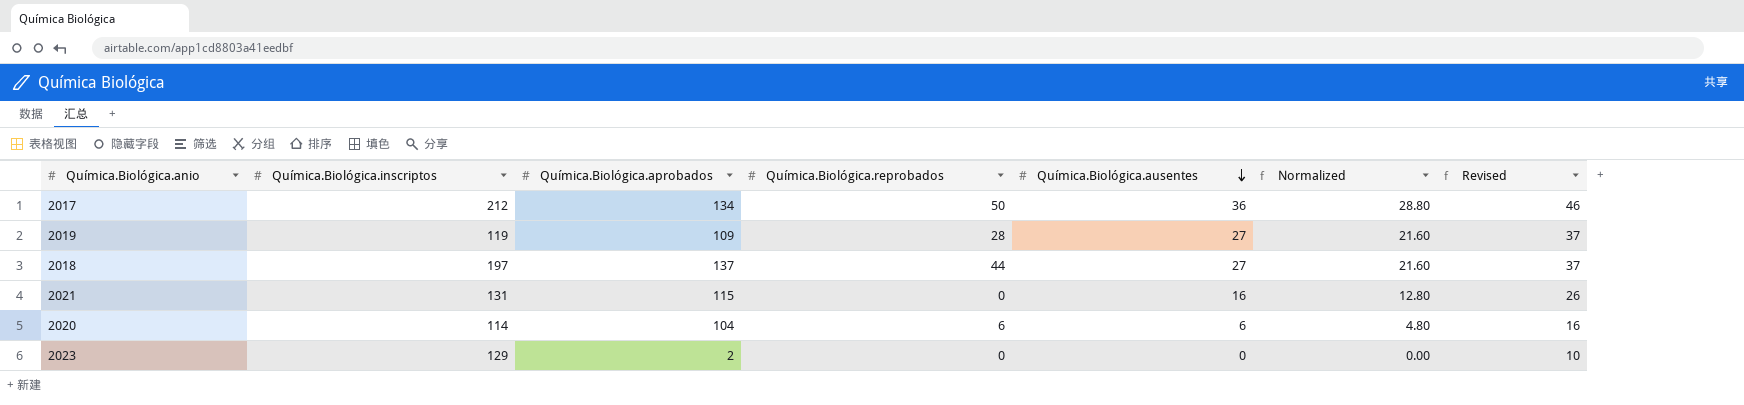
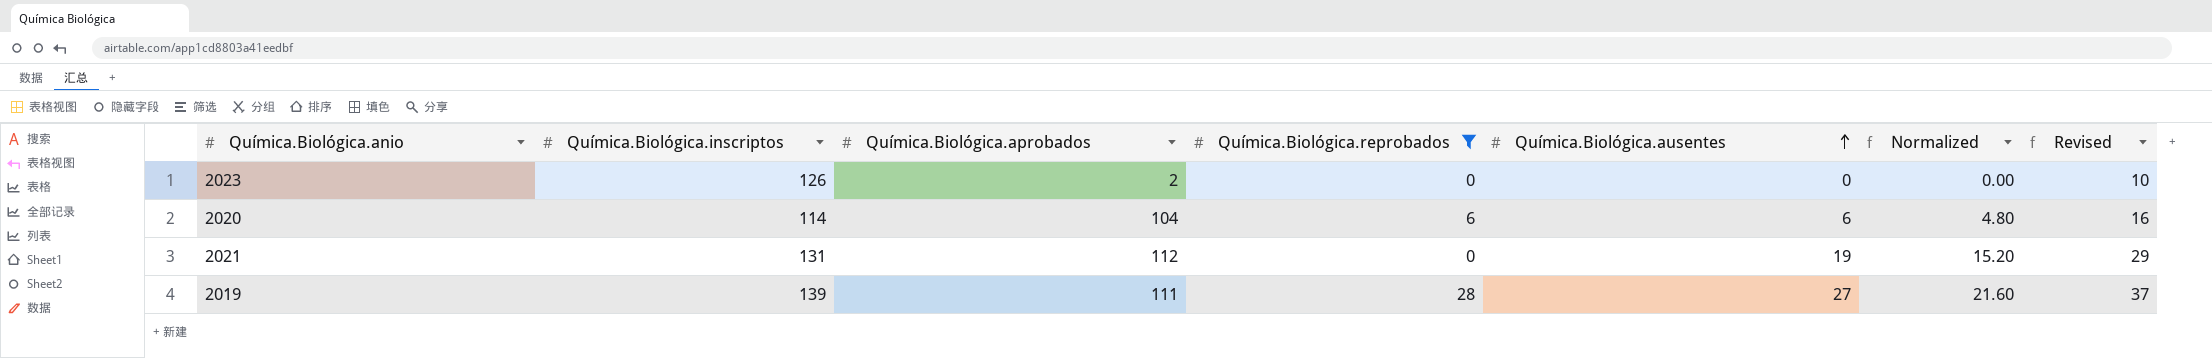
filter: none -> Química.Biológica.reprobados <= 28
row order: Química.Biológica.ausentes descending -> Química.Biológica.ausentes ascending
2023 | Química.Biológica.inscriptos: 129 -> 126
2021 | Química.Biológica.aprobados: 115 -> 112
2021 | Química.Biológica.ausentes: 16 -> 19
2021 | Normalized: 12.80 -> 15.20
2021 | Revised: 26 -> 29
2019 | Química.Biológica.inscriptos: 119 -> 139
2019 | Química.Biológica.aprobados: 109 -> 111

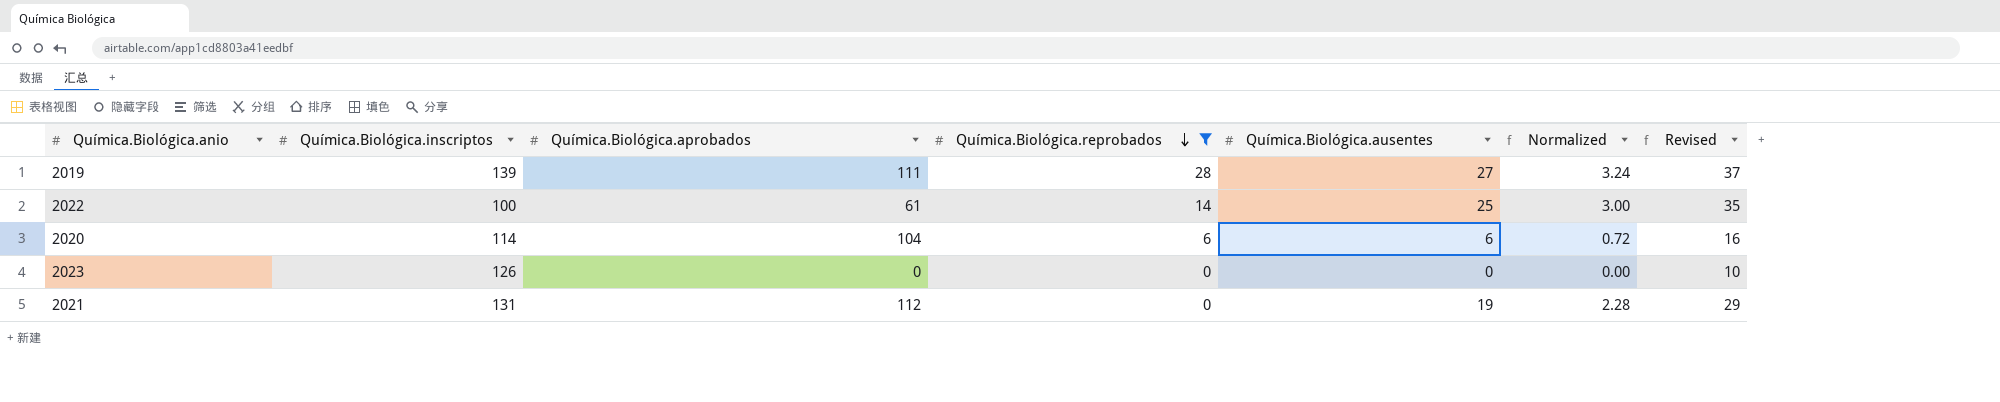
row order: Química.Biológica.ausentes ascending -> Química.Biológica.reprobados descending
column Normalized | formula: [Química.Biológica.ausentes] * 0.8 -> [Química.Biológica.ausentes] * 0.12
row 2022: none -> 100 | 61 | 14 | 25 | 3.00 | 35
2023 | Química.Biológica.aprobados: 2 -> 0

